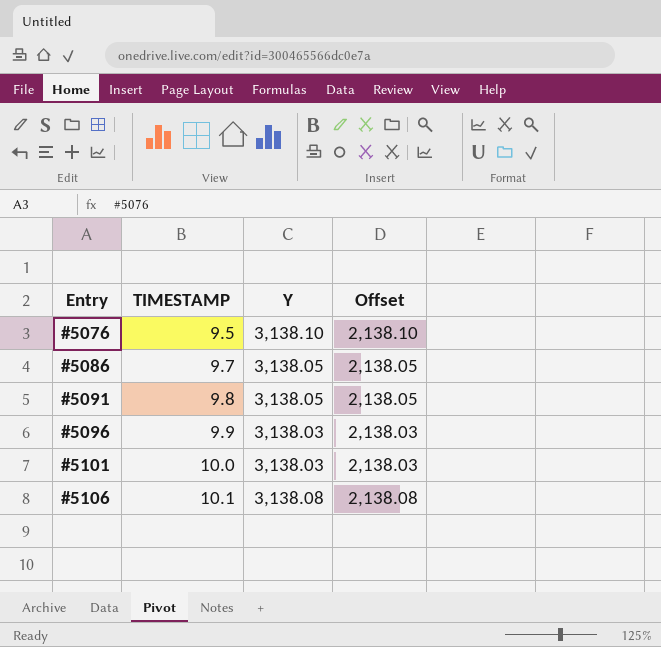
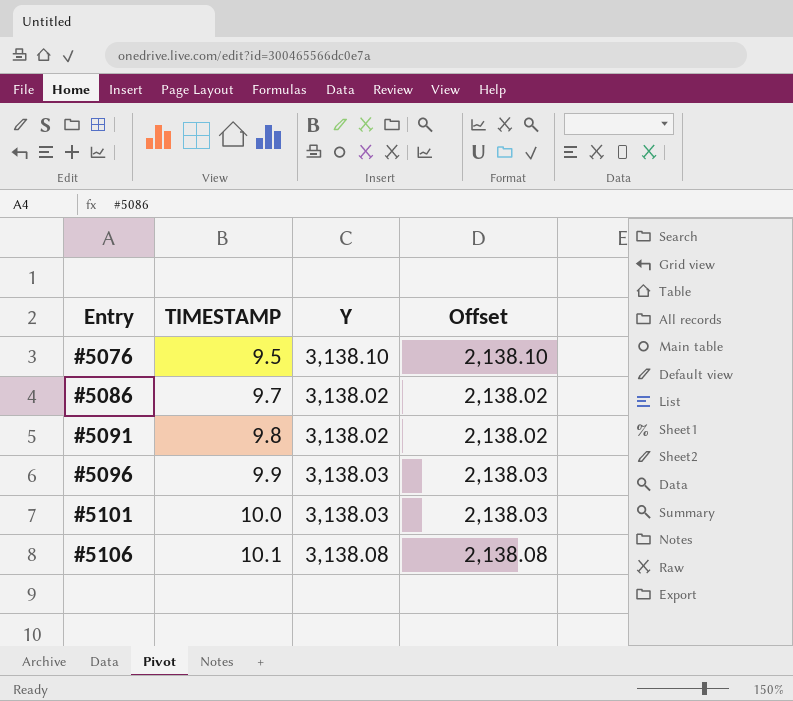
#5086 | Y: 3,138.05 -> 3,138.02
#5086 | Offset: 2,138.05 -> 2,138.02
#5091 | Y: 3,138.05 -> 3,138.02
#5091 | Offset: 2,138.05 -> 2,138.02

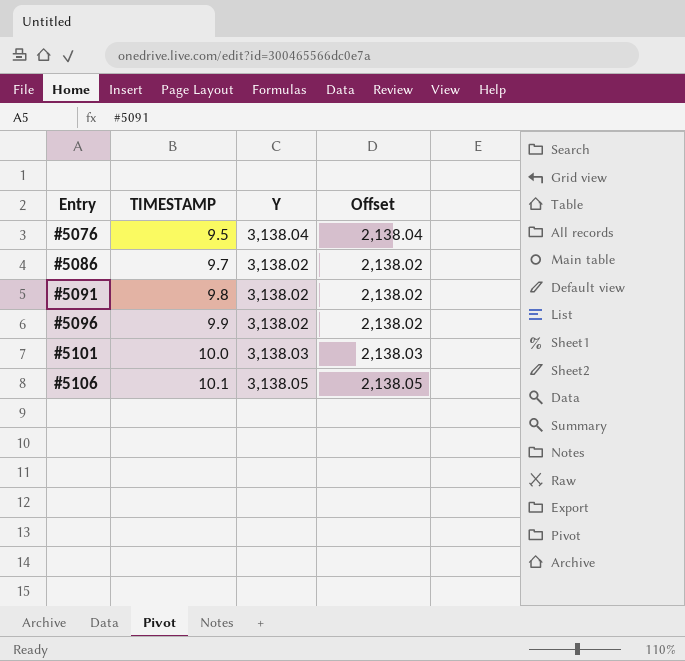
#5076 | Y: 3,138.10 -> 3,138.04
#5076 | Offset: 2,138.10 -> 2,138.04
#5096 | Y: 3,138.03 -> 3,138.02
#5096 | Offset: 2,138.03 -> 2,138.02
#5106 | Y: 3,138.08 -> 3,138.05
#5106 | Offset: 2,138.08 -> 2,138.05

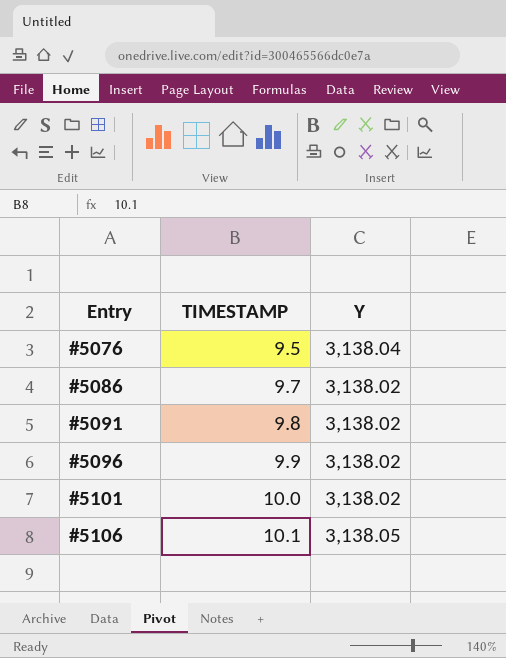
column Offset | formula: [Y] - 1000 -> none
#5101 | Y: 3,138.03 -> 3,138.02

